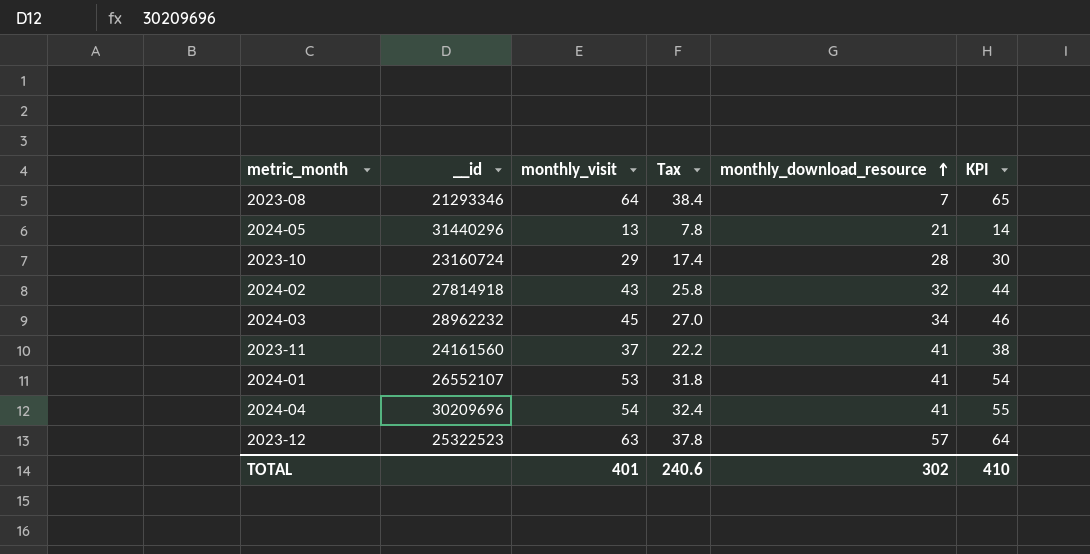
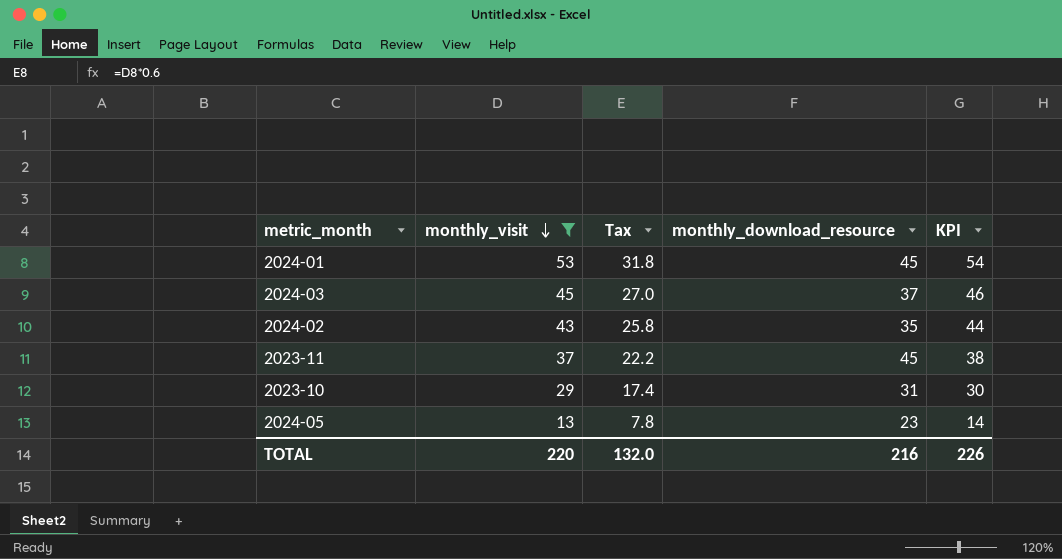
filter: none -> monthly_visit <= 53
row order: monthly_download_resource ascending -> monthly_visit descending
column __id | position: 2 -> none
2024-01 | monthly_download_resource: 41 -> 45
2024-03 | monthly_download_resource: 34 -> 37
2024-02 | monthly_download_resource: 32 -> 35
2023-11 | monthly_download_resource: 41 -> 45
2023-10 | monthly_download_resource: 28 -> 31
2024-05 | monthly_download_resource: 21 -> 23
TOTAL | monthly_visit: 401 -> 220
TOTAL | Tax: 240.6 -> 132.0
TOTAL | monthly_download_resource: 302 -> 216
TOTAL | KPI: 410 -> 226

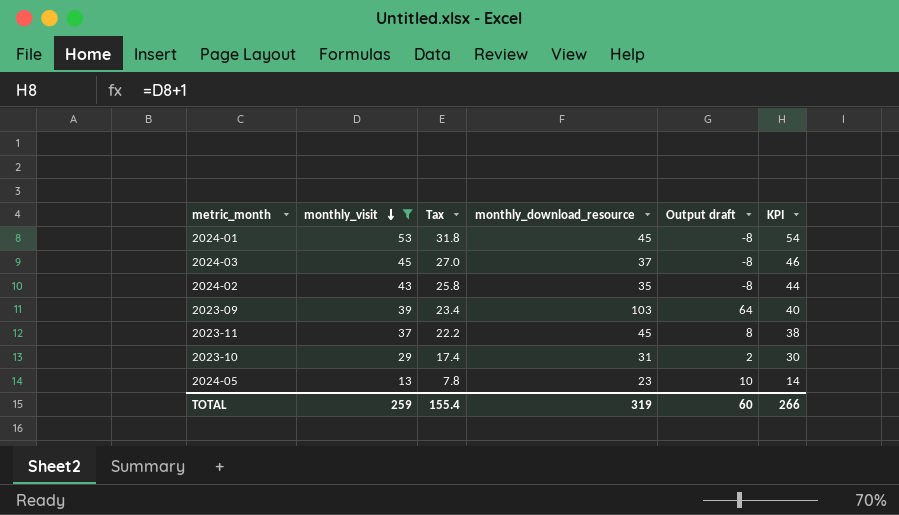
column Output draft | formula: none -> [monthly_download_resource] - [monthly_visit]
row 2023-09: none -> 39 | 23.4 | 103 | 64 | 40
TOTAL | monthly_visit: 220 -> 259
TOTAL | Tax: 132.0 -> 155.4
TOTAL | monthly_download_resource: 216 -> 319
TOTAL | KPI: 226 -> 266

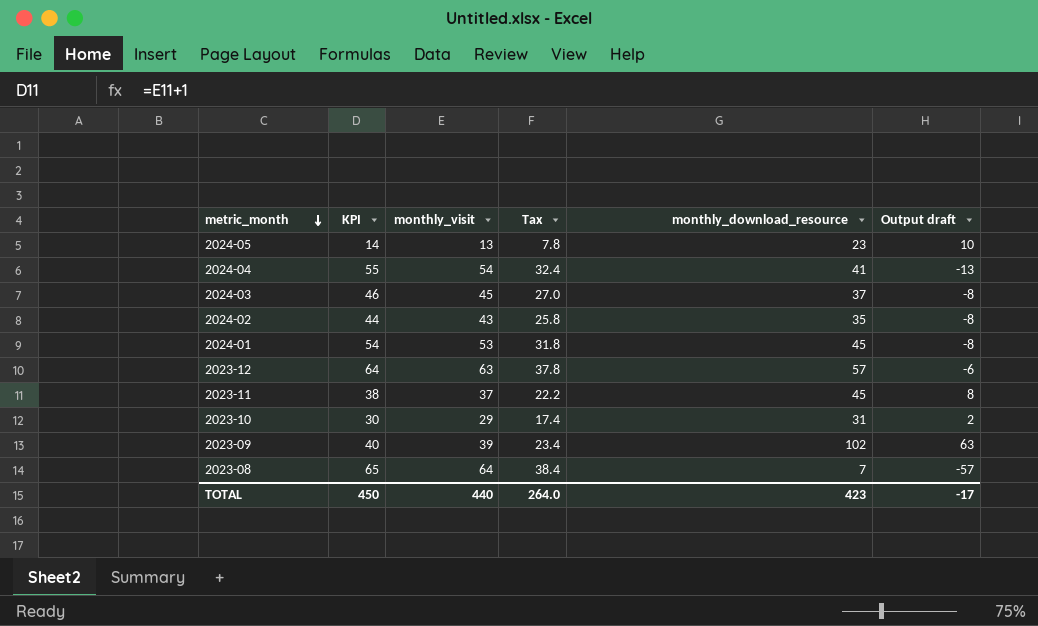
filter: monthly_visit <= 53 -> none
row order: monthly_visit descending -> metric_month descending
column KPI | position: 6 -> 2
2023-09 | monthly_download_resource: 103 -> 102
2023-09 | Output draft: 64 -> 63
TOTAL | KPI: 266 -> 450
TOTAL | monthly_visit: 259 -> 440
TOTAL | Tax: 155.4 -> 264.0
TOTAL | monthly_download_resource: 319 -> 423
TOTAL | Output draft: 60 -> -17

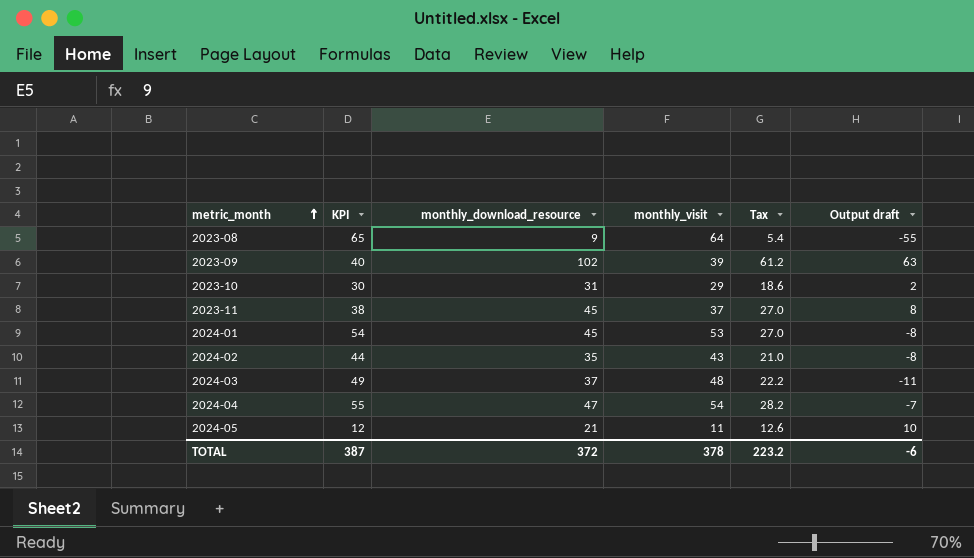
row order: metric_month descending -> metric_month ascending
column monthly_download_resource | position: 5 -> 3
column Tax | formula: [monthly_visit] * 0.6 -> [monthly_download_resource] * 0.6
row 2023-12: 64 | 63 | 37.8 | 57 | -6 -> none
2023-08 | monthly_download_resource: 7 -> 9
2023-08 | Output draft: -57 -> -55
2024-03 | KPI: 46 -> 49
2024-03 | monthly_visit: 45 -> 48
2024-03 | Output draft: -8 -> -11
2024-04 | monthly_download_resource: 41 -> 47
2024-04 | Output draft: -13 -> -7
2024-05 | KPI: 14 -> 12
2024-05 | monthly_download_resource: 23 -> 21
2024-05 | monthly_visit: 13 -> 11
TOTAL | KPI: 450 -> 387
TOTAL | monthly_download_resource: 423 -> 372
TOTAL | monthly_visit: 440 -> 378
TOTAL | Tax: 264.0 -> 223.2
TOTAL | Output draft: -17 -> -6

